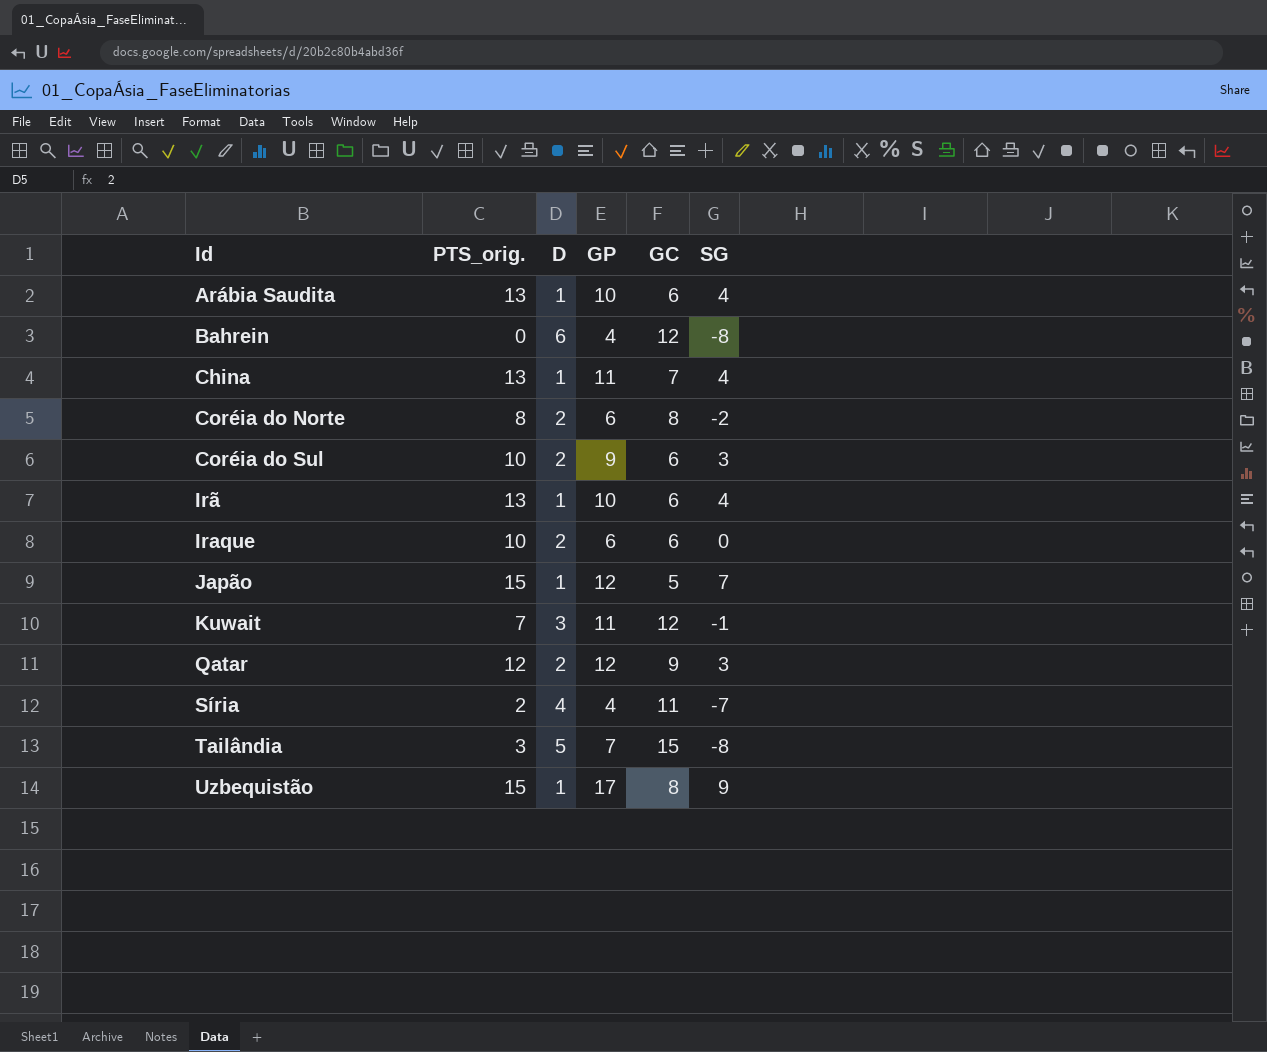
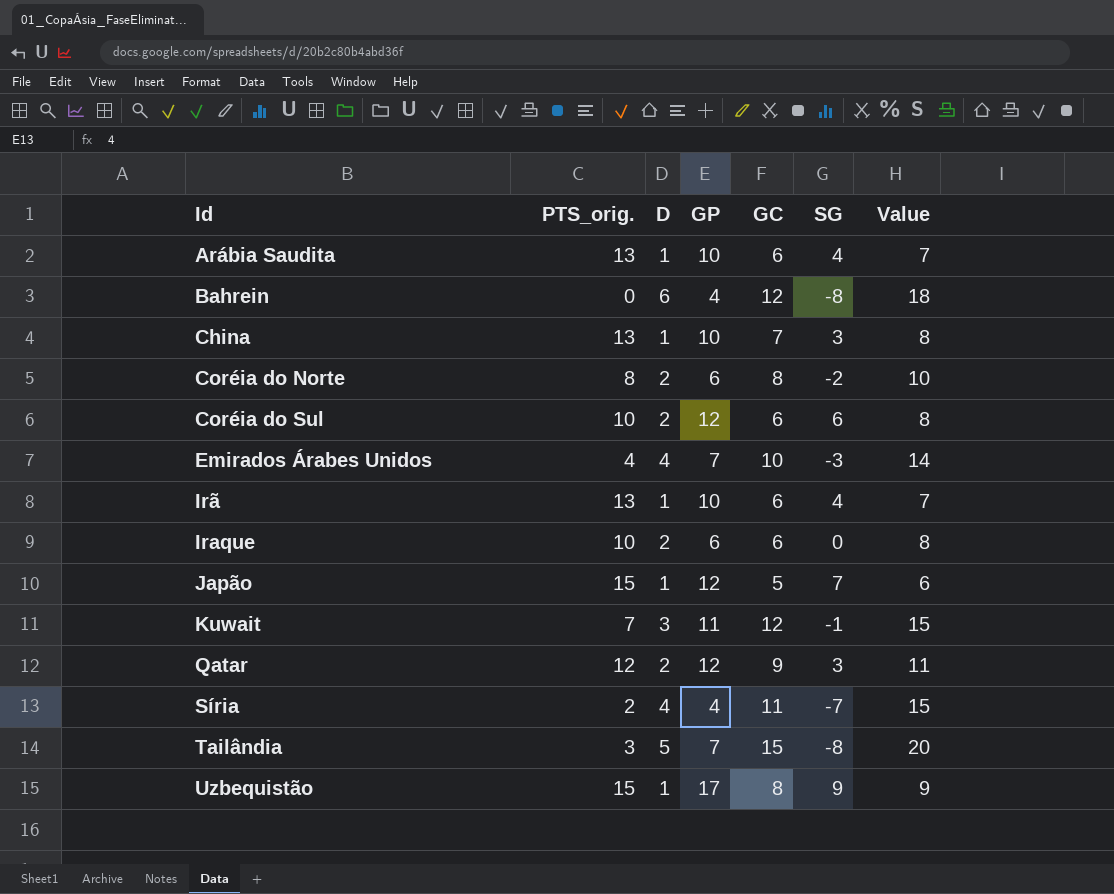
column Value | formula: none -> [D] + [GC]
China | GP: 11 -> 10
China | SG: 4 -> 3
Coréia do Sul | GP: 9 -> 12
Coréia do Sul | SG: 3 -> 6
row Emirados Árabes Unidos: none -> 4 | 4 | 7 | 10 | -3 | 14

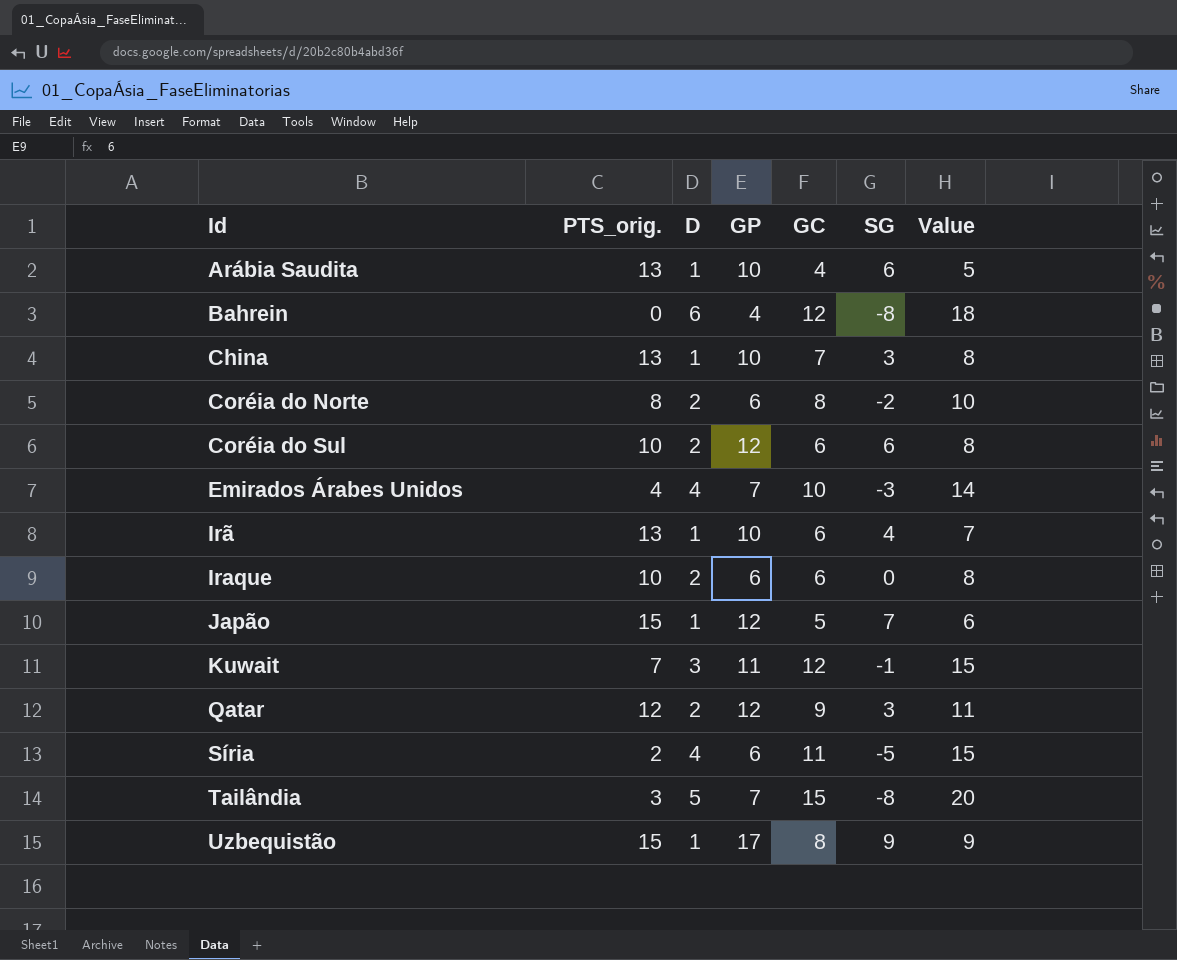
Arábia Saudita | GC: 6 -> 4
Arábia Saudita | SG: 4 -> 6
Arábia Saudita | Value: 7 -> 5
Síria | GP: 4 -> 6
Síria | SG: -7 -> -5

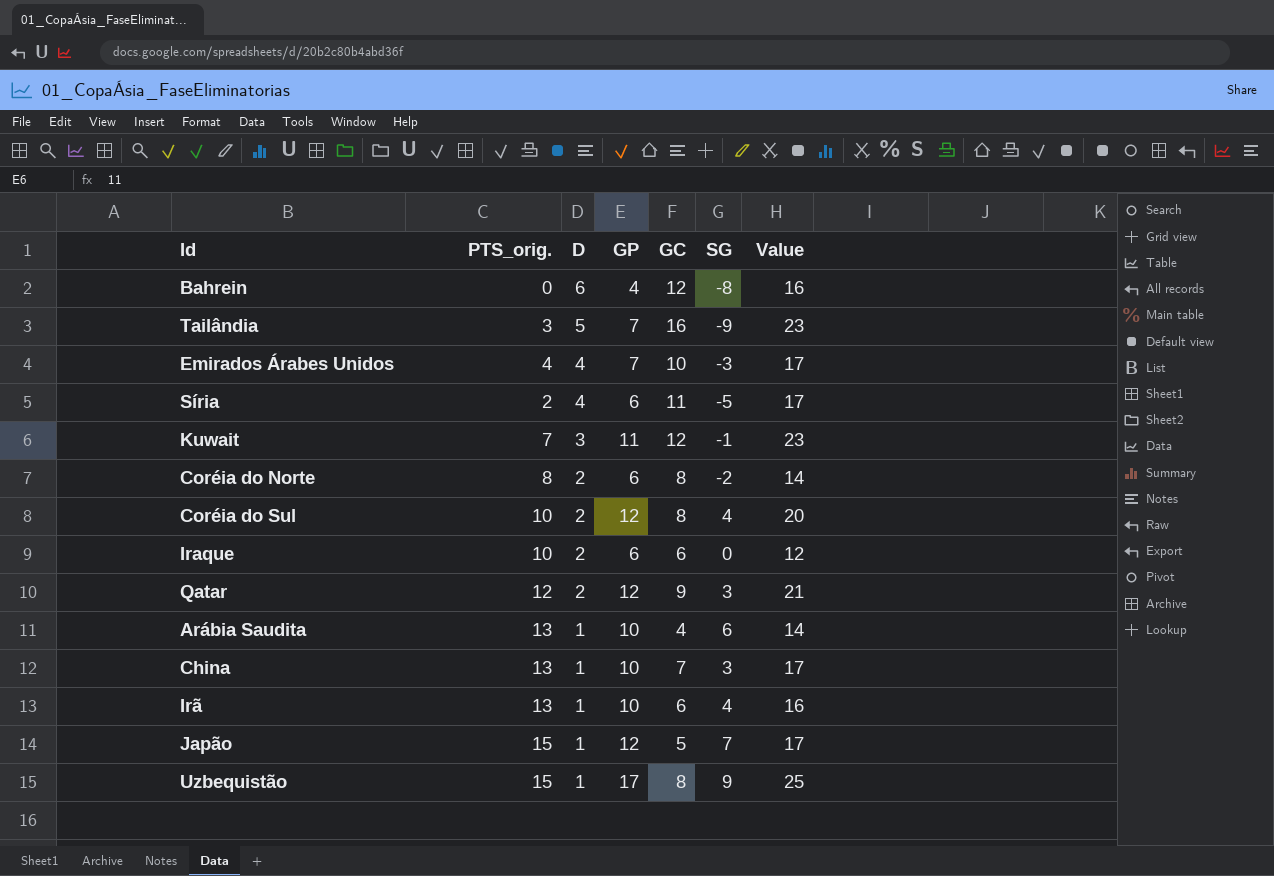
row order: Id ascending -> D descending
column Value | formula: [D] + [GC] -> [GP] + [GC]
Tailândia | GC: 15 -> 16
Tailândia | SG: -8 -> -9
Coréia do Sul | GC: 6 -> 8
Coréia do Sul | SG: 6 -> 4

